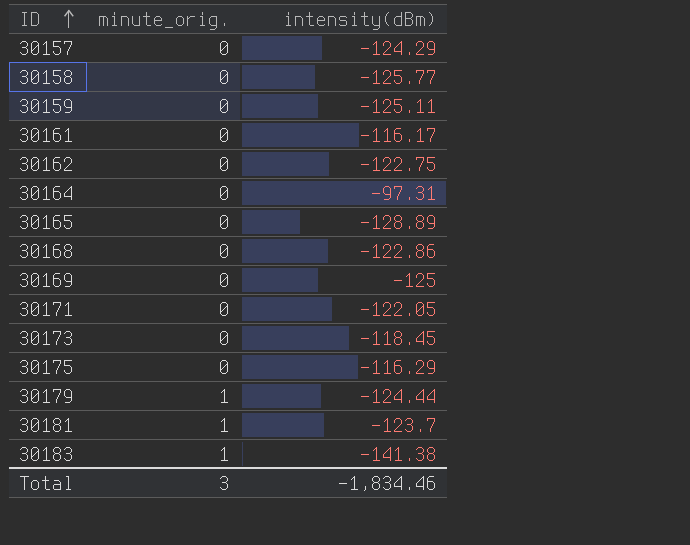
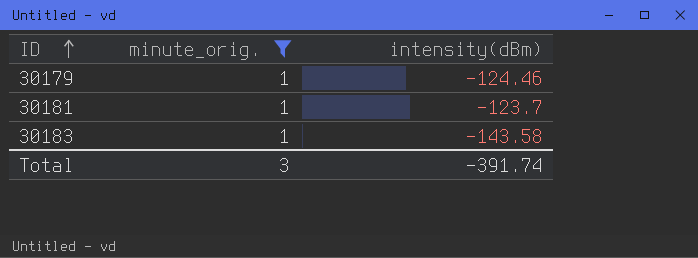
filter: none -> minute_orig. = 1
30179 | intensity(dBm): -124.44 -> -124.46
30183 | intensity(dBm): -141.38 -> -143.58
Total | intensity(dBm): -1,834.46 -> -391.74

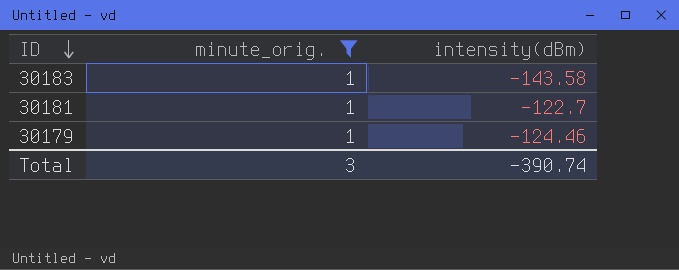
row order: ID ascending -> ID descending
30181 | intensity(dBm): -123.7 -> -122.7
Total | intensity(dBm): -391.74 -> -390.74

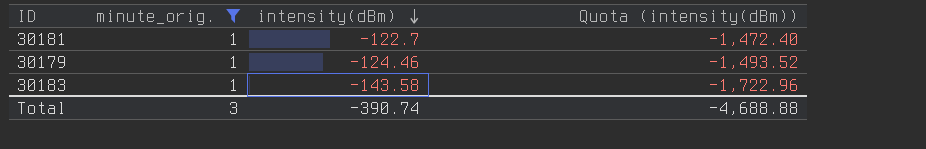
row order: ID descending -> intensity(dBm) descending
column Quota (intensity(dBm)) | formula: none -> [intensity(dBm)] * 12

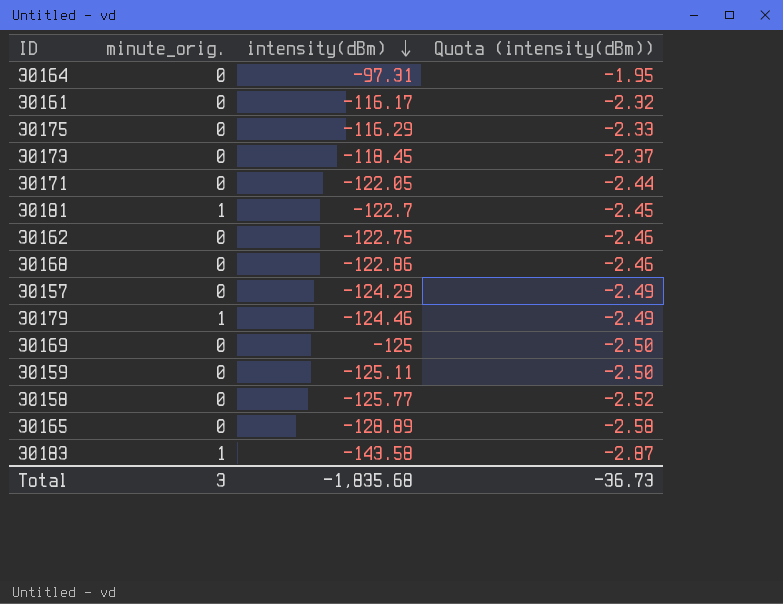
filter: minute_orig. = 1 -> none
column Quota (intensity(dBm)) | formula: [intensity(dBm)] * 12 -> [intensity(dBm)] * 0.02
Total | intensity(dBm): -390.74 -> -1,835.68
Total | Quota (intensity(dBm)): -4,688.88 -> -36.73

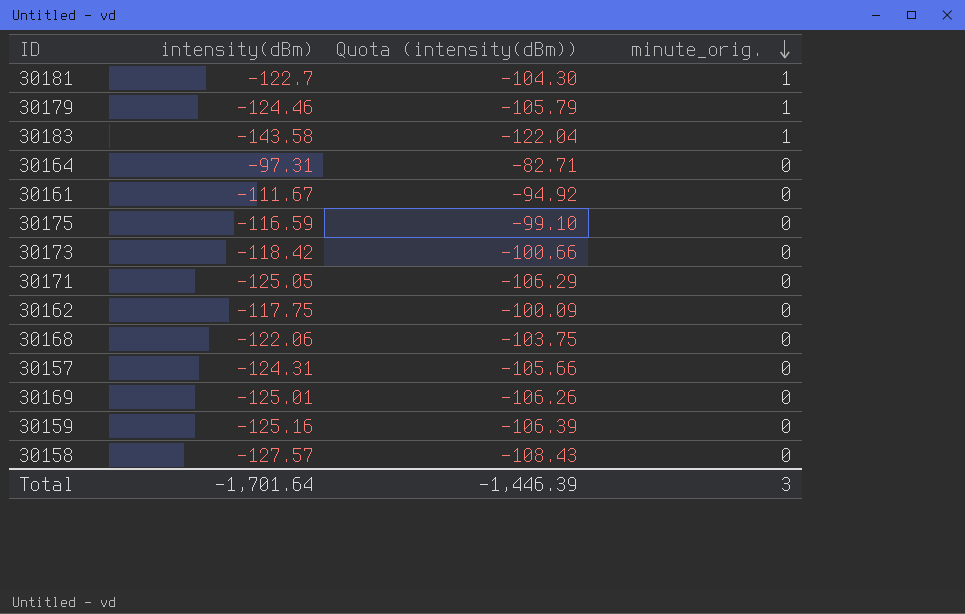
row order: intensity(dBm) descending -> minute_orig. descending
column Quota (intensity(dBm)) | formula: [intensity(dBm)] * 0.02 -> [intensity(dBm)] * 0.85
column minute_orig. | position: 2 -> 4
row 30165: 0 | -128.89 | -2.58 -> none
30161 | intensity(dBm): -116.17 -> -111.67
30175 | intensity(dBm): -116.29 -> -116.59
30173 | intensity(dBm): -118.45 -> -118.42
30171 | intensity(dBm): -122.05 -> -125.05
30162 | intensity(dBm): -122.75 -> -117.75
30168 | intensity(dBm): -122.86 -> -122.06
30157 | intensity(dBm): -124.29 -> -124.31
30169 | intensity(dBm): -125 -> -125.01
30159 | intensity(dBm): -125.11 -> -125.16
30158 | intensity(dBm): -125.77 -> -127.57
Total | intensity(dBm): -1,835.68 -> -1,701.64
Total | Quota (intensity(dBm)): -36.73 -> -1,446.39

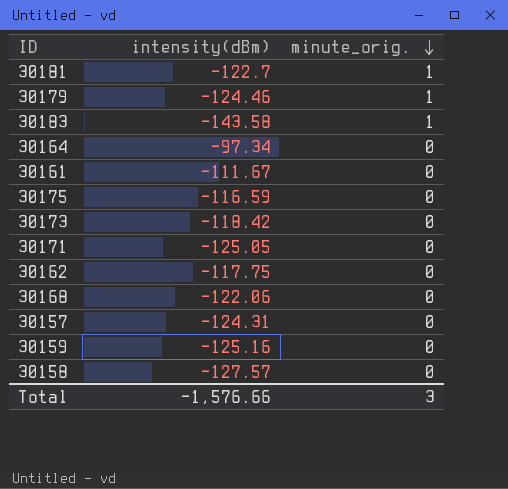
column Quota (intensity(dBm)) | formula: [intensity(dBm)] * 0.85 -> none
row 30169: -125.01 | -106.26 | 0 -> none
30164 | intensity(dBm): -97.31 -> -97.34
Total | intensity(dBm): -1,701.64 -> -1,576.66

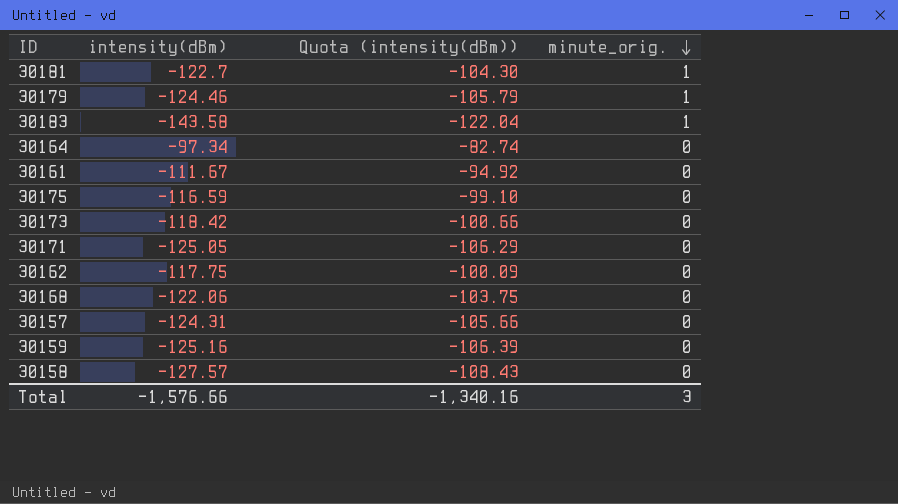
column Quota (intensity(dBm)) | formula: none -> [intensity(dBm)] * 0.85

